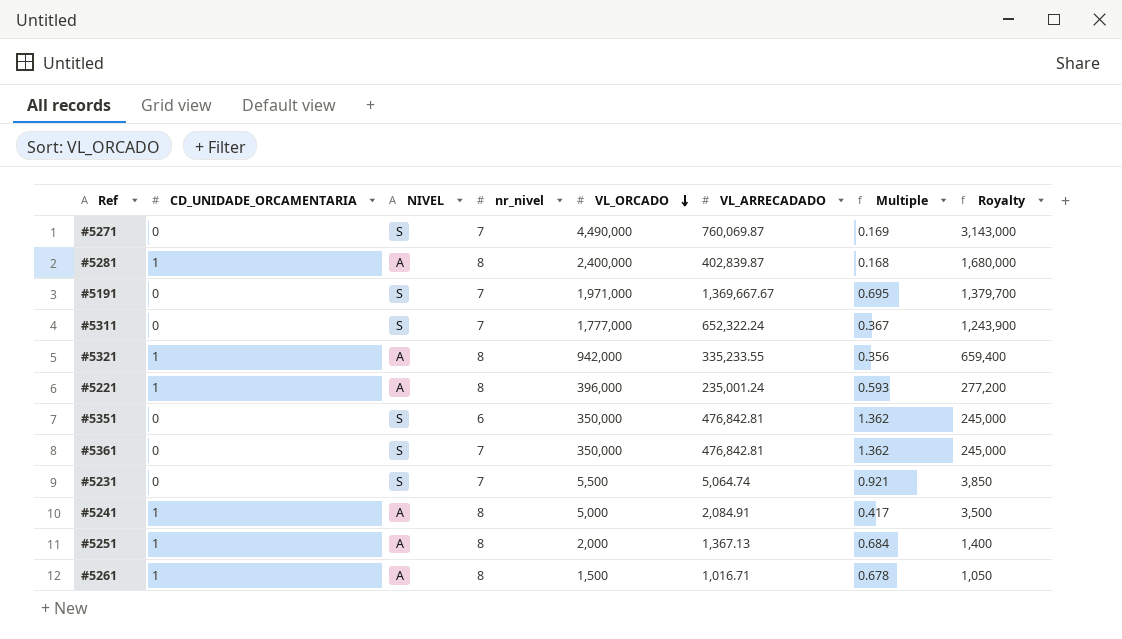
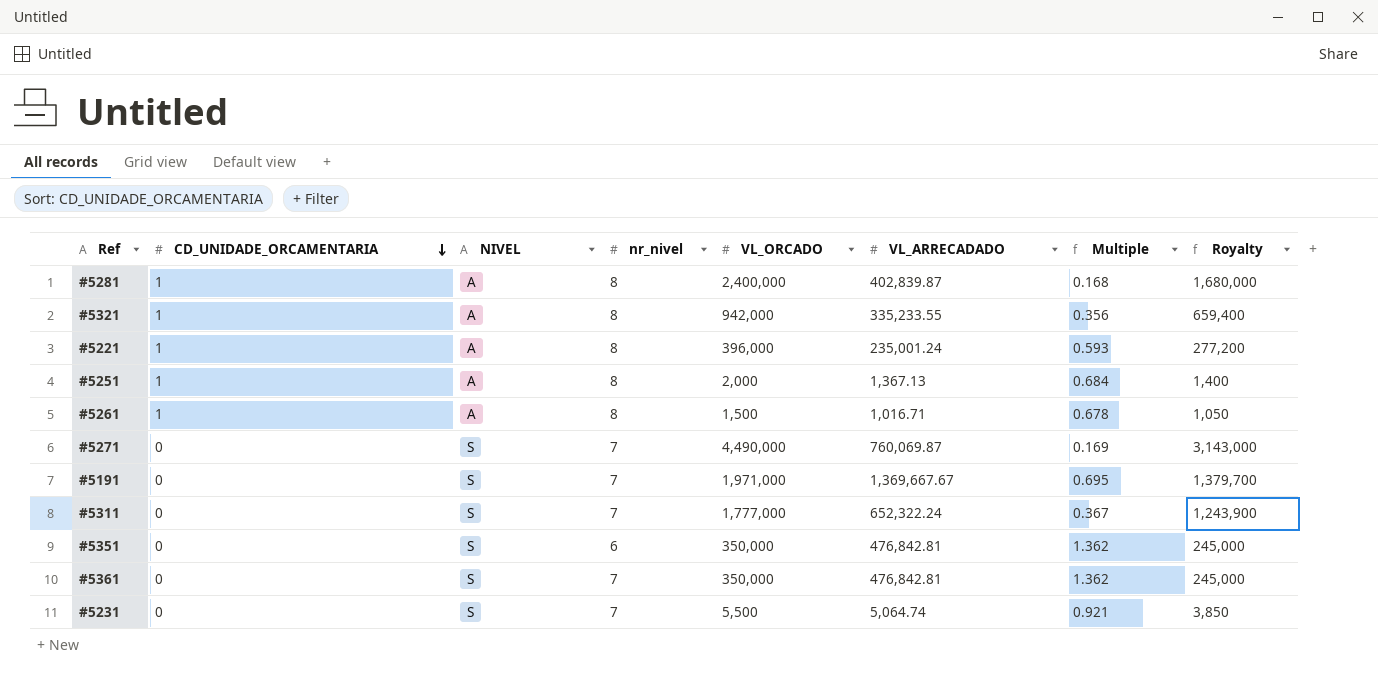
row order: VL_ORCADO descending -> CD_UNIDADE_ORCAMENTARIA descending
row #5241: 1 | A | 8 | 5,000 | 2,084.91 | 0.417 | 3,500 -> none

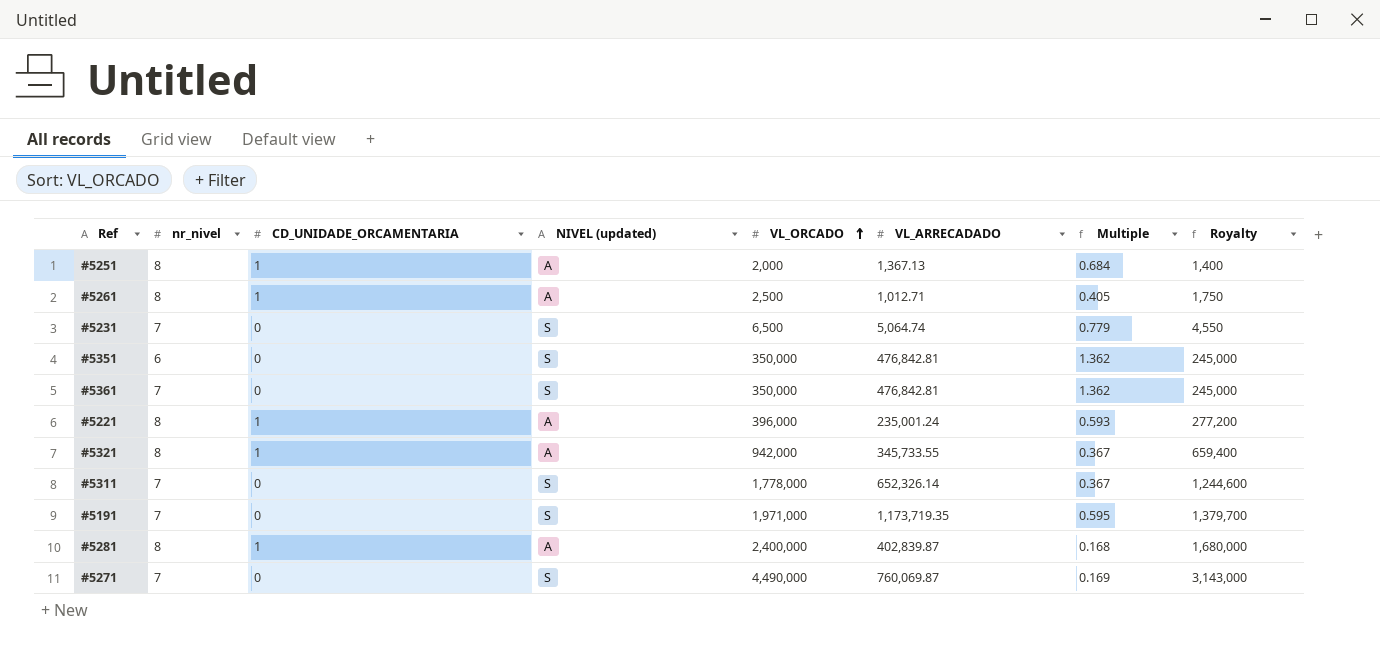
row order: CD_UNIDADE_ORCAMENTARIA descending -> VL_ORCADO ascending
column nr_nivel | position: 4 -> 2
column name: NIVEL -> NIVEL (updated)
#5261 | VL_ORCADO: 1,500 -> 2,500
#5261 | VL_ARRECADADO: 1,016.71 -> 1,012.71
#5261 | Multiple: 0.678 -> 0.405
#5261 | Royalty: 1,050 -> 1,750
#5231 | VL_ORCADO: 5,500 -> 6,500
#5231 | Multiple: 0.921 -> 0.779
#5231 | Royalty: 3,850 -> 4,550
#5321 | VL_ARRECADADO: 335,233.55 -> 345,733.55
#5321 | Multiple: 0.356 -> 0.367
#5311 | VL_ORCADO: 1,777,000 -> 1,778,000
#5311 | VL_ARRECADADO: 652,322.24 -> 652,326.14
#5311 | Royalty: 1,243,900 -> 1,244,600
#5191 | VL_ARRECADADO: 1,369,667.67 -> 1,173,719.35
#5191 | Multiple: 0.695 -> 0.595

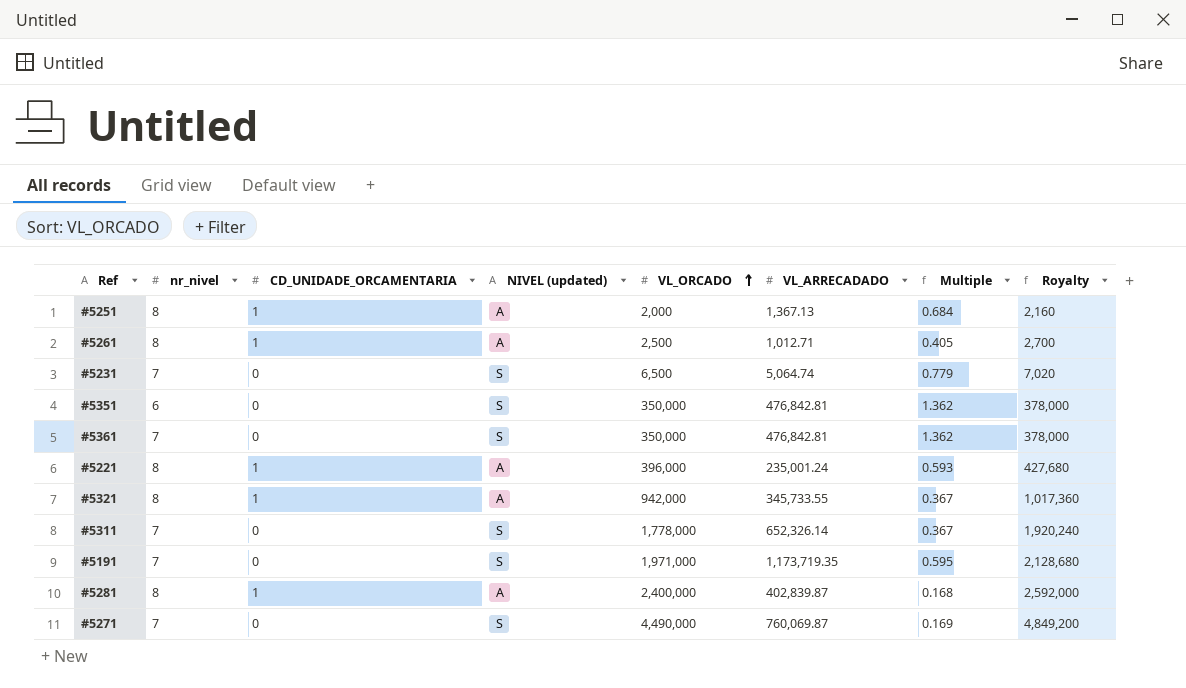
column Royalty | formula: [VL_ORCADO] * 0.7 -> [VL_ORCADO] * 1.08

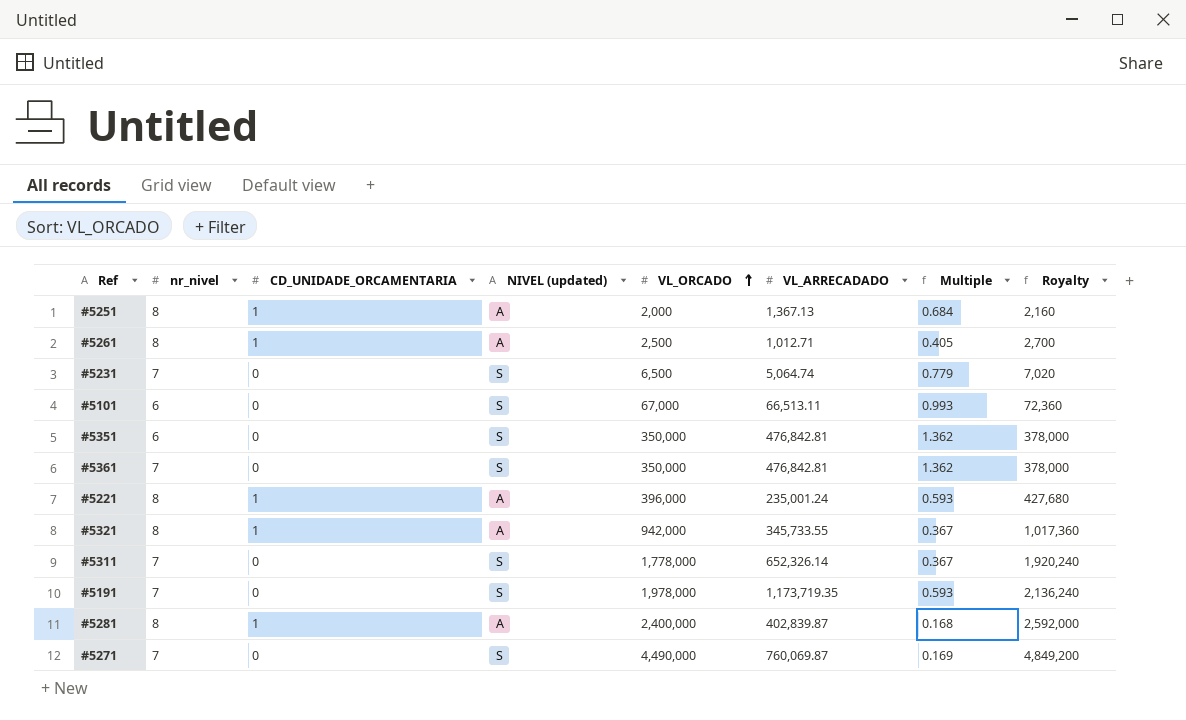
row #5101: none -> 6 | 0 | S | 67,000 | 66,513.11 | 0.993 | 72,360
#5191 | VL_ORCADO: 1,971,000 -> 1,978,000
#5191 | Multiple: 0.595 -> 0.593
#5191 | Royalty: 2,128,680 -> 2,136,240

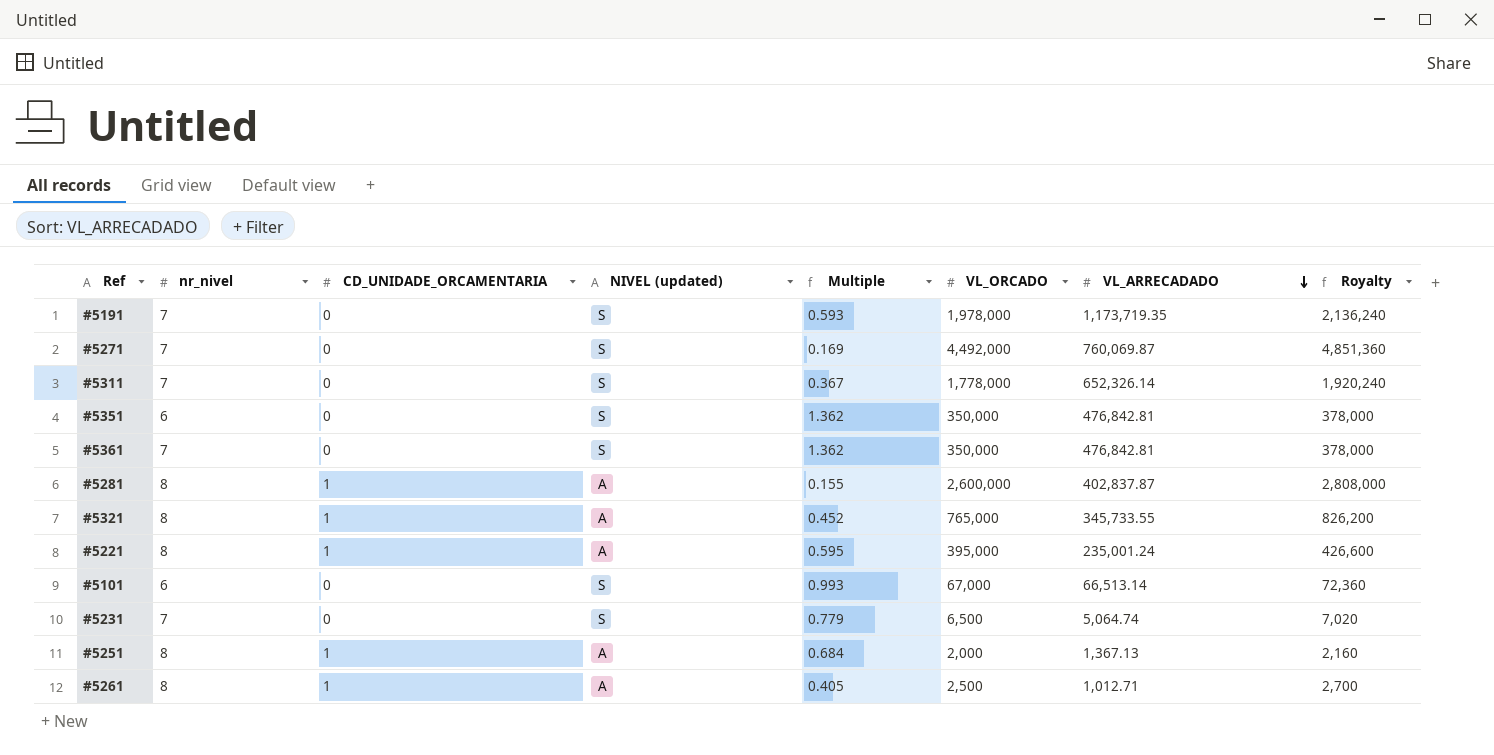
row order: VL_ORCADO ascending -> VL_ARRECADADO descending
column Multiple | position: 7 -> 5
#5271 | VL_ORCADO: 4,490,000 -> 4,492,000
#5271 | Royalty: 4,849,200 -> 4,851,360
#5281 | Multiple: 0.168 -> 0.155
#5281 | VL_ORCADO: 2,400,000 -> 2,600,000
#5281 | VL_ARRECADADO: 402,839.87 -> 402,837.87
#5281 | Royalty: 2,592,000 -> 2,808,000
#5321 | Multiple: 0.367 -> 0.452
#5321 | VL_ORCADO: 942,000 -> 765,000
#5321 | Royalty: 1,017,360 -> 826,200
#5221 | Multiple: 0.593 -> 0.595
#5221 | VL_ORCADO: 396,000 -> 395,000
#5221 | Royalty: 427,680 -> 426,600
#5101 | VL_ARRECADADO: 66,513.11 -> 66,513.14

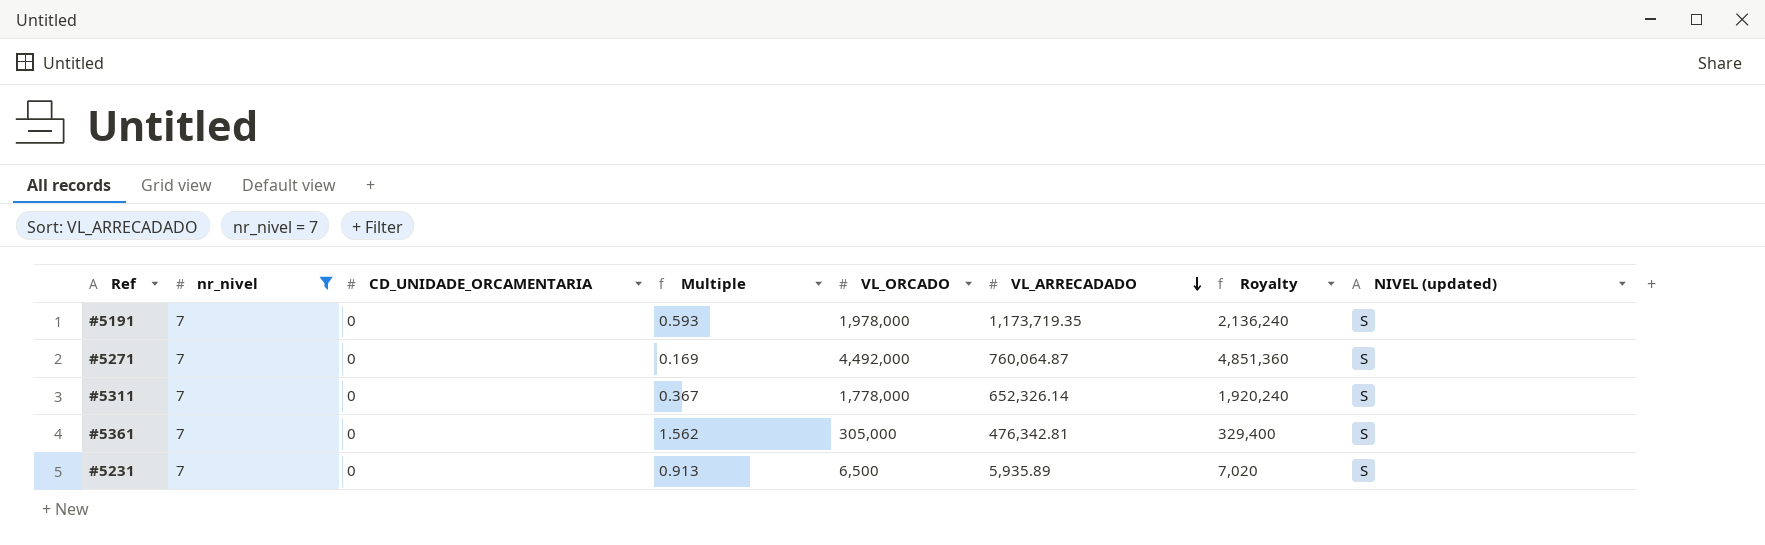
filter: none -> nr_nivel = 7
column NIVEL (updated) | position: 4 -> 8
#5271 | VL_ARRECADADO: 760,069.87 -> 760,064.87
#5361 | Multiple: 1.362 -> 1.562
#5361 | VL_ORCADO: 350,000 -> 305,000
#5361 | VL_ARRECADADO: 476,842.81 -> 476,342.81
#5361 | Royalty: 378,000 -> 329,400
#5231 | Multiple: 0.779 -> 0.913
#5231 | VL_ARRECADADO: 5,064.74 -> 5,935.89

